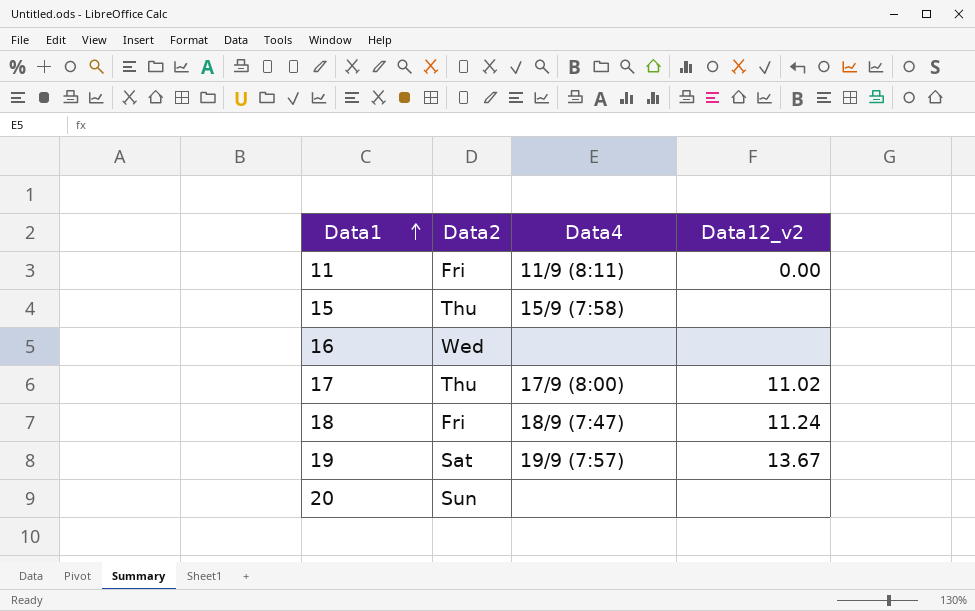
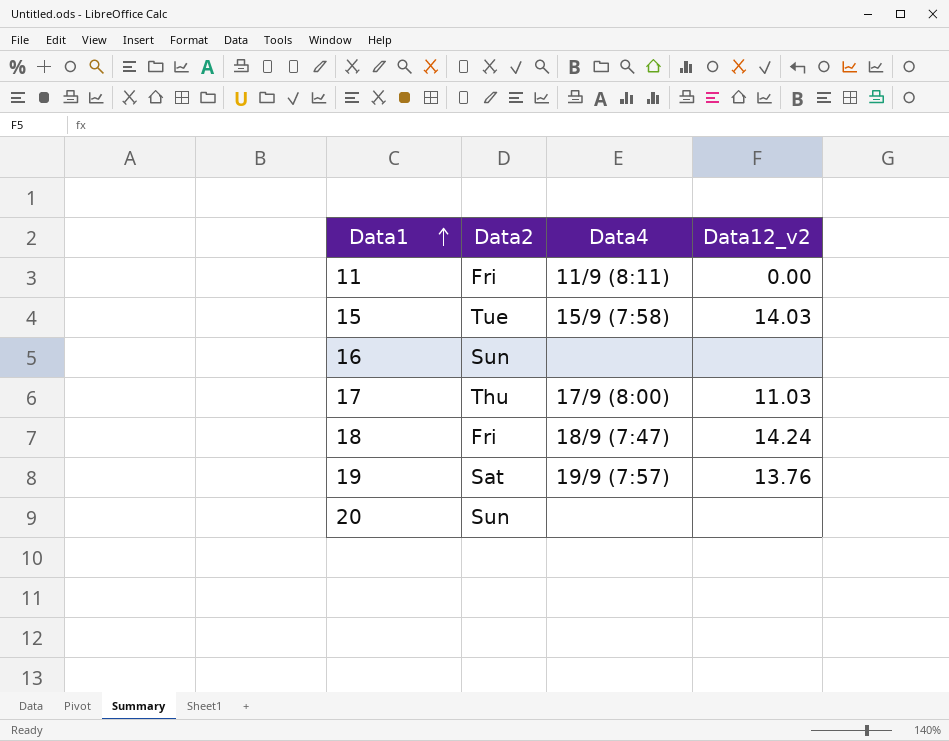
15 | Data2: Thu -> Tue
15 | Data12_v2: none -> 14.03
16 | Data2: Wed -> Sun
17 | Data12_v2: 11.02 -> 11.03
18 | Data12_v2: 11.24 -> 14.24
19 | Data12_v2: 13.67 -> 13.76

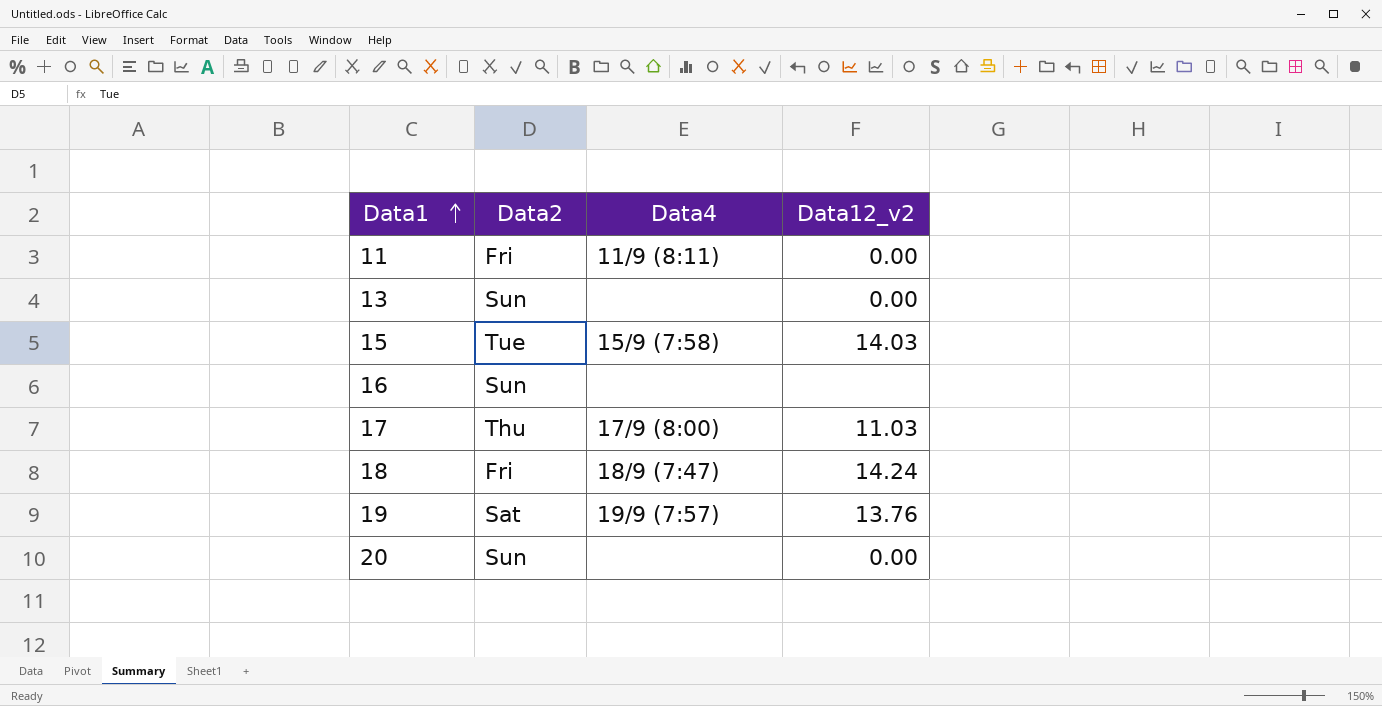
row 13: none -> Sun | none | 0.00
20 | Data12_v2: none -> 0.00

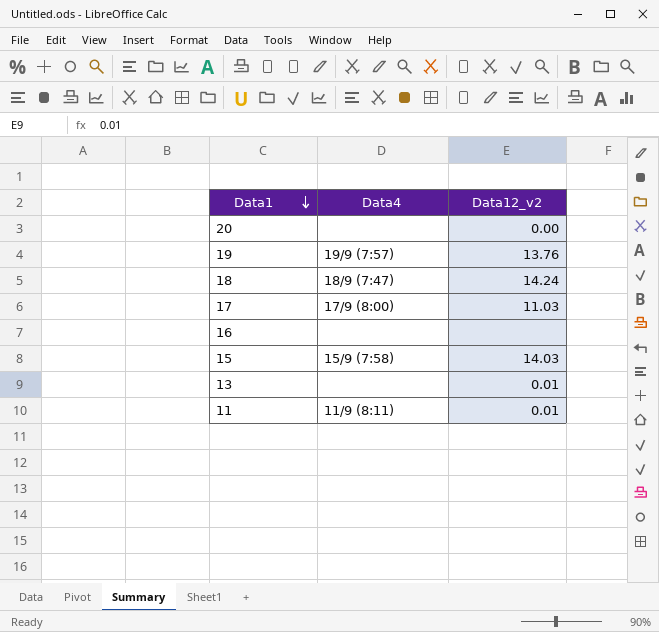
row order: Data1 ascending -> Data1 descending
column Data2 | position: 2 -> none
13 | Data12_v2: 0.00 -> 0.01
11 | Data12_v2: 0.00 -> 0.01

